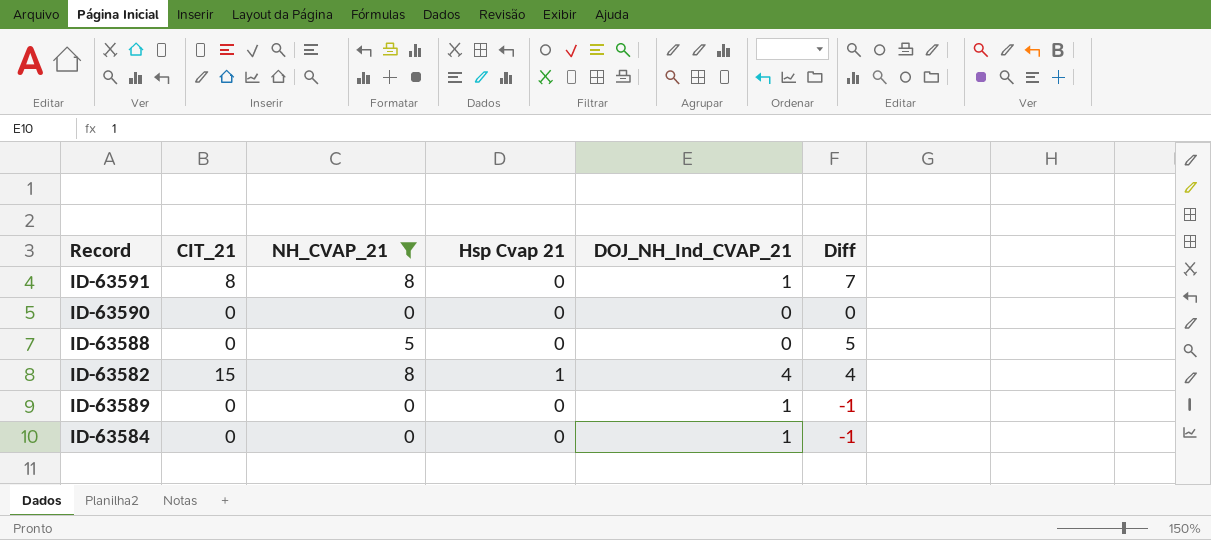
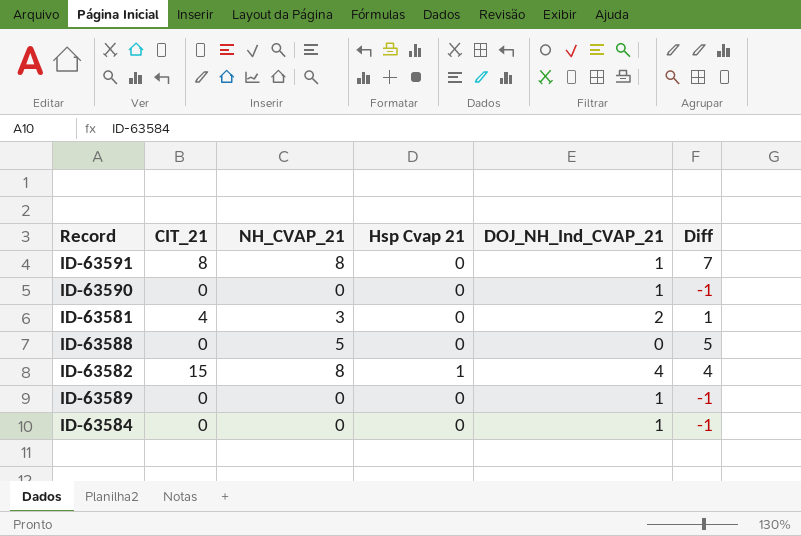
filter: NH_CVAP_21 != 3 -> none
ID-63590 | DOJ_NH_Ind_CVAP_21: 0 -> 1
ID-63590 | Diff: 0 -> -1

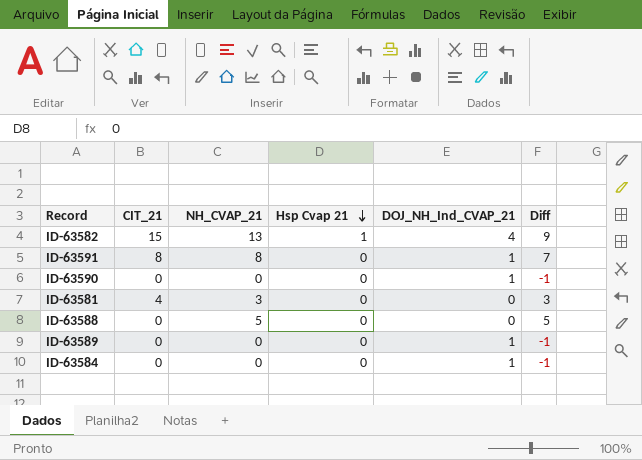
row order: none -> Hsp Cvap 21 descending
ID-63582 | NH_CVAP_21: 8 -> 13
ID-63582 | Diff: 4 -> 9
ID-63581 | DOJ_NH_Ind_CVAP_21: 2 -> 0
ID-63581 | Diff: 1 -> 3

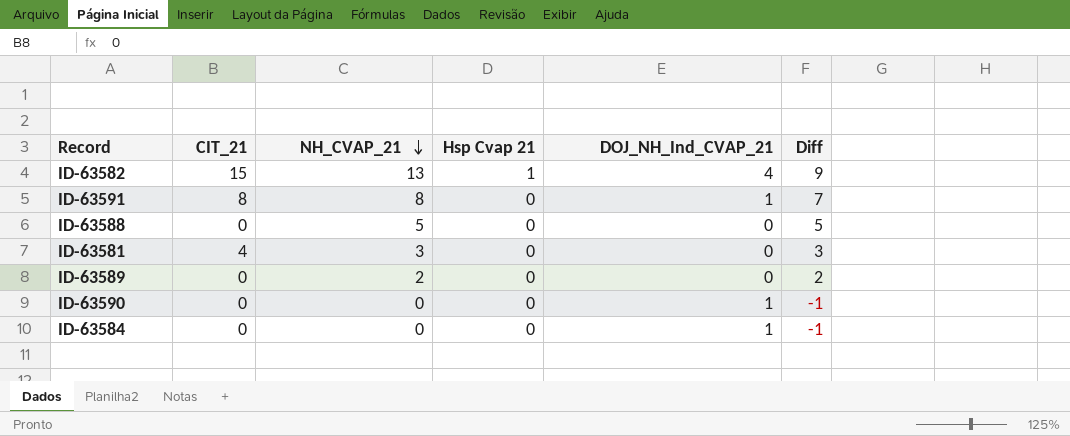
row order: Hsp Cvap 21 descending -> NH_CVAP_21 descending
ID-63589 | NH_CVAP_21: 0 -> 2
ID-63589 | DOJ_NH_Ind_CVAP_21: 1 -> 0
ID-63589 | Diff: -1 -> 2

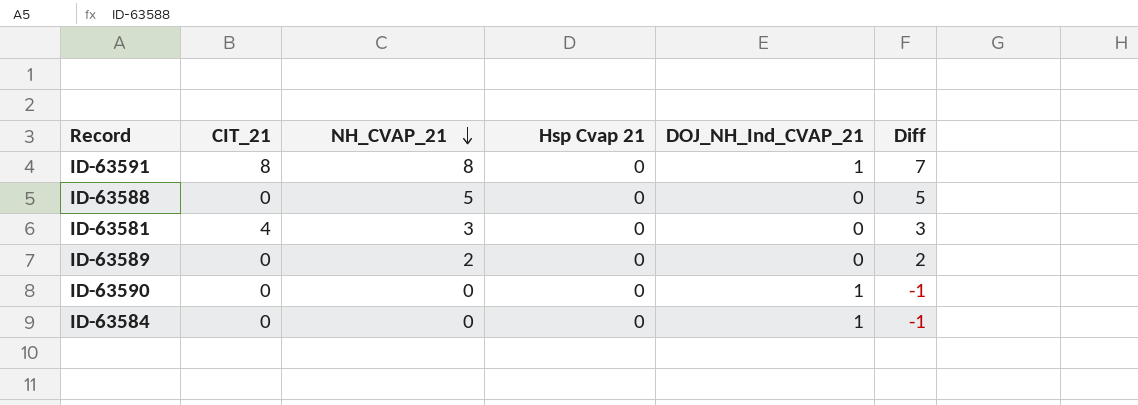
row ID-63582: 15 | 13 | 1 | 4 | 9 -> none

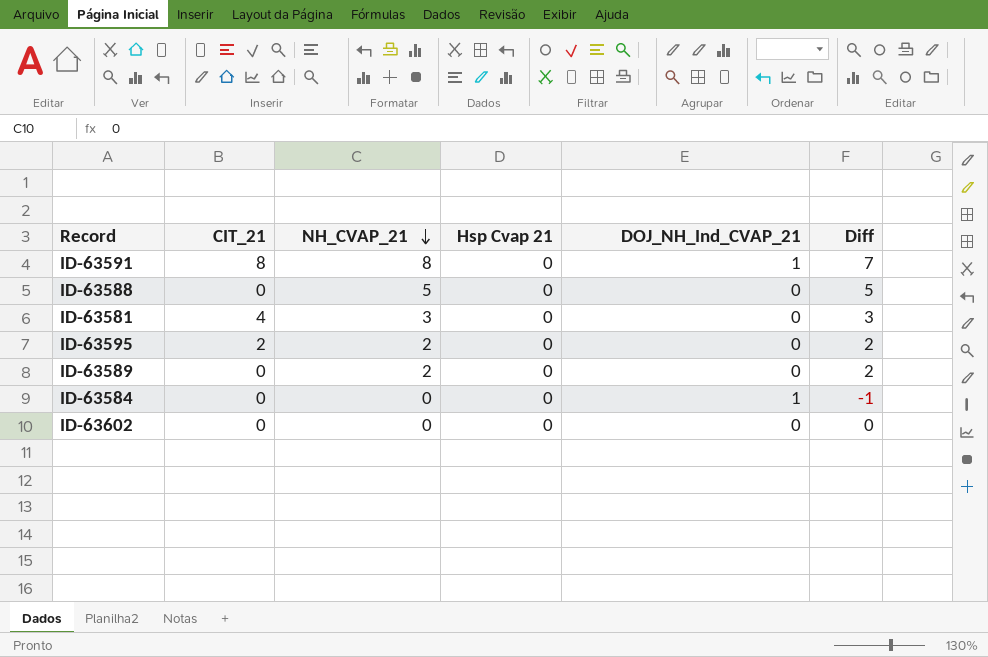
row ID-63590: 0 | 0 | 0 | 1 | -1 -> none
row ID-63595: none -> 2 | 2 | 0 | 0 | 2
row ID-63602: none -> 0 | 0 | 0 | 0 | 0

